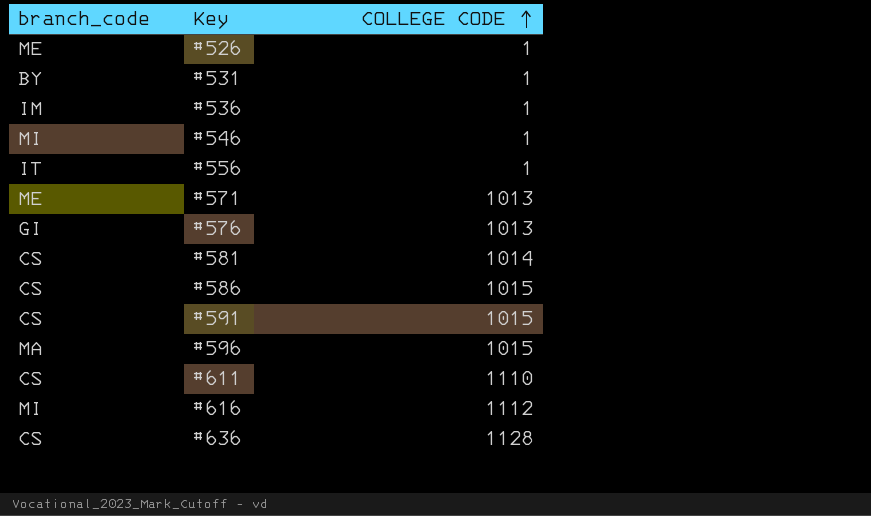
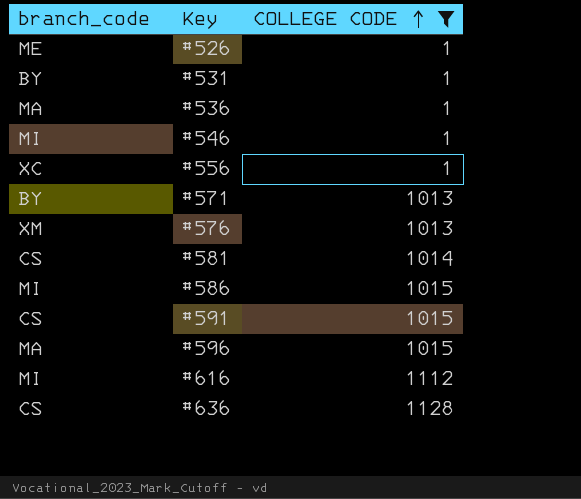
filter: none -> COLLEGE CODE != 1110
#536 | branch_code: IM -> MA
#556 | branch_code: IT -> XC
#571 | branch_code: ME -> BY
#576 | branch_code: GI -> XM
#586 | branch_code: CS -> MI

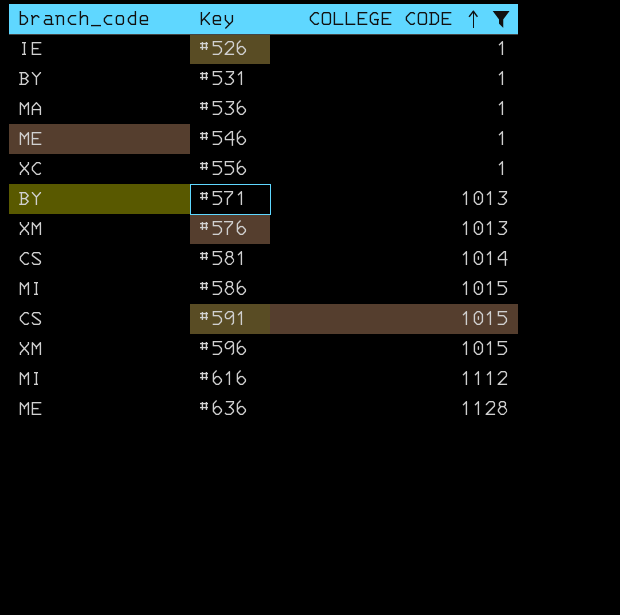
#526 | branch_code: ME -> IE
#546 | branch_code: MI -> ME
#596 | branch_code: MA -> XM
#636 | branch_code: CS -> ME

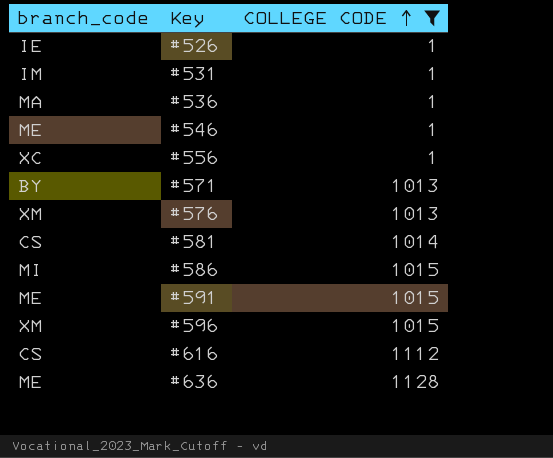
#531 | branch_code: BY -> IM
#591 | branch_code: CS -> ME
#616 | branch_code: MI -> CS

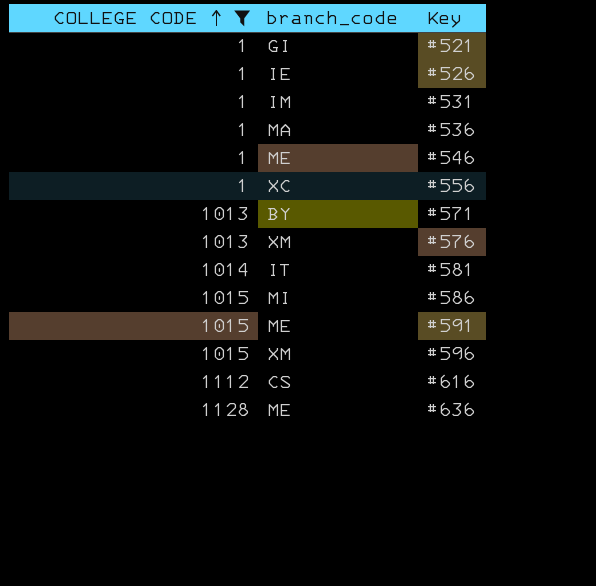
column COLLEGE CODE | position: 3 -> 1
row #521: none -> 1 | GI
#581 | branch_code: CS -> IT

